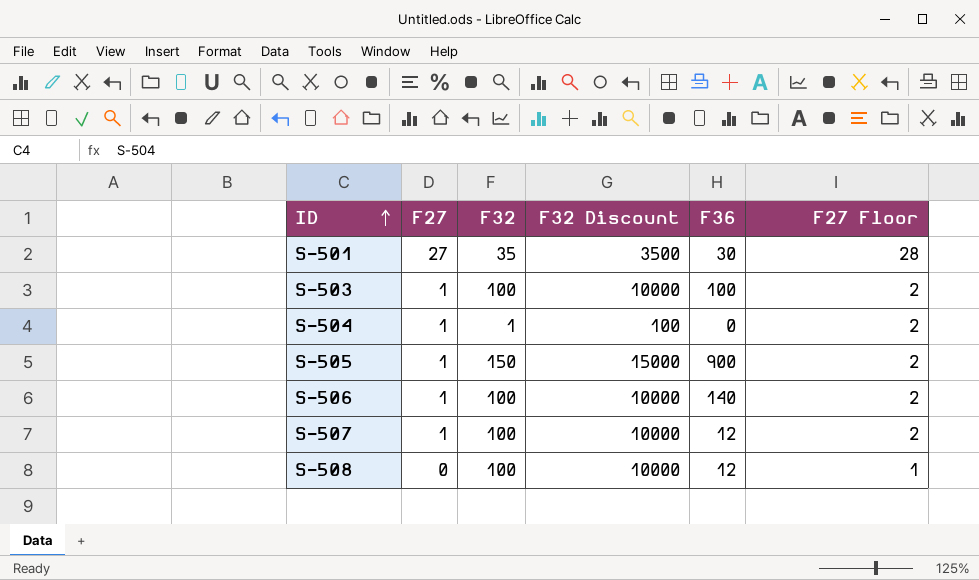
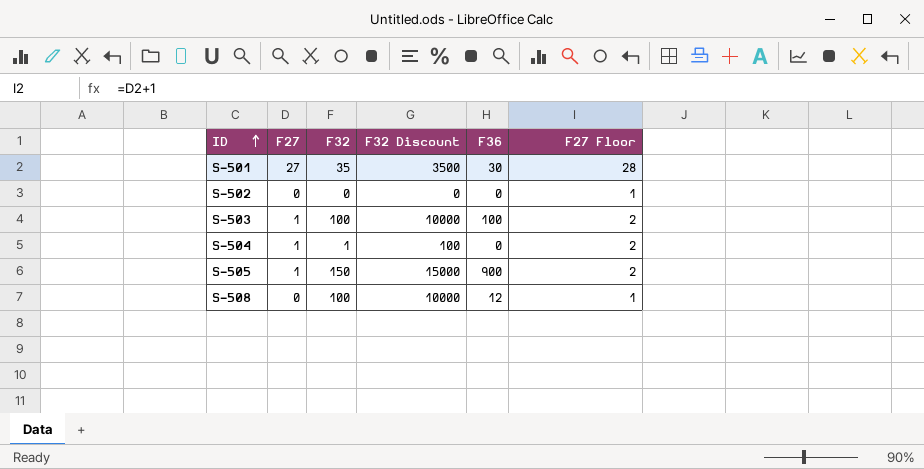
row S-506: 1 | 100 | 10000 | 140 | 2 -> none
row S-507: 1 | 100 | 10000 | 12 | 2 -> none
row S-502: none -> 0 | 0 | 0 | 0 | 1

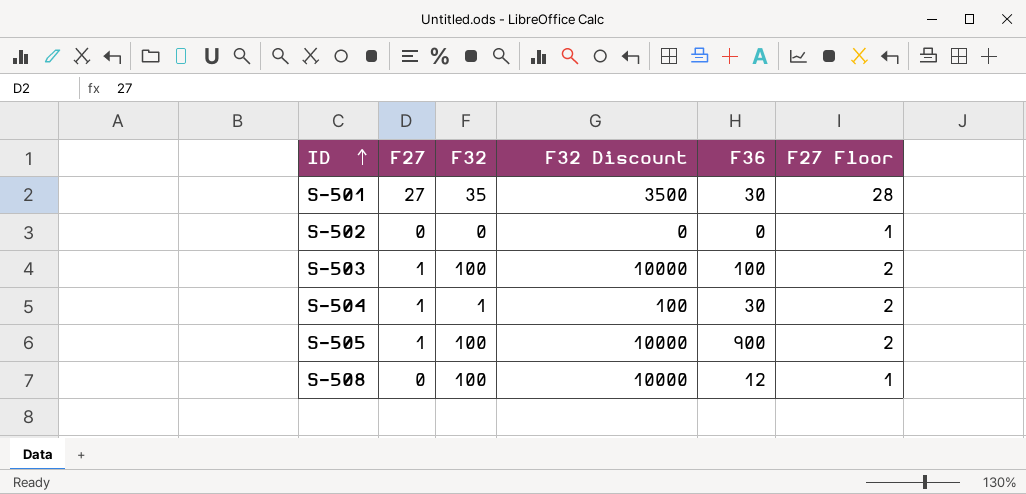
S-504 | F36: 0 -> 30
S-505 | F32: 150 -> 100
S-505 | F32 Discount: 15000 -> 10000

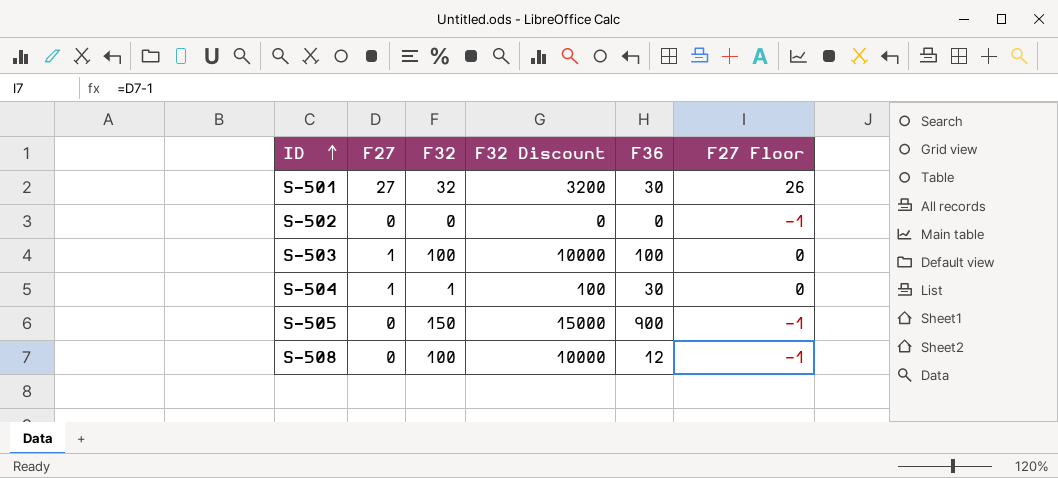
column F27 Floor | formula: [F27] + 1 -> [F27] - 1
S-501 | F32: 35 -> 32
S-501 | F32 Discount: 3500 -> 3200
S-505 | F27: 1 -> 0
S-505 | F32: 100 -> 150
S-505 | F32 Discount: 10000 -> 15000

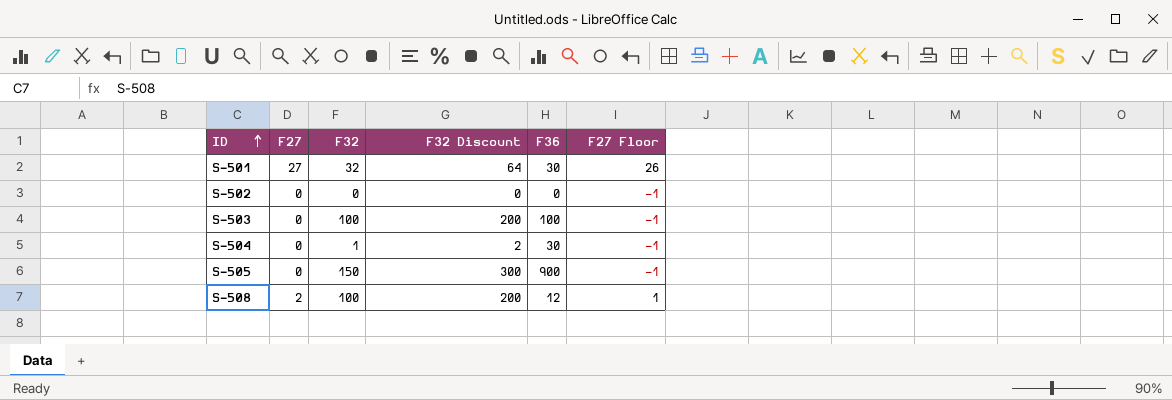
column F32 Discount | formula: [F32] * 100 -> [F32] * 2
S-503 | F27: 1 -> 0
S-503 | F27 Floor: 0 -> -1
S-504 | F27: 1 -> 0
S-504 | F27 Floor: 0 -> -1
S-508 | F27: 0 -> 2
S-508 | F27 Floor: -1 -> 1

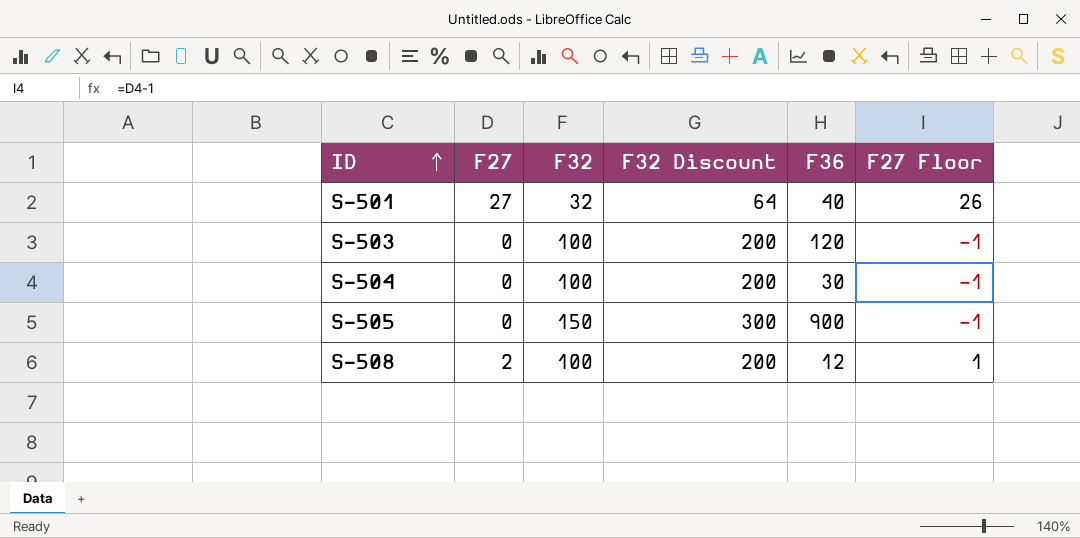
row S-502: 0 | 0 | 0 | 0 | -1 -> none
S-501 | F36: 30 -> 40
S-503 | F36: 100 -> 120
S-504 | F32: 1 -> 100
S-504 | F32 Discount: 2 -> 200

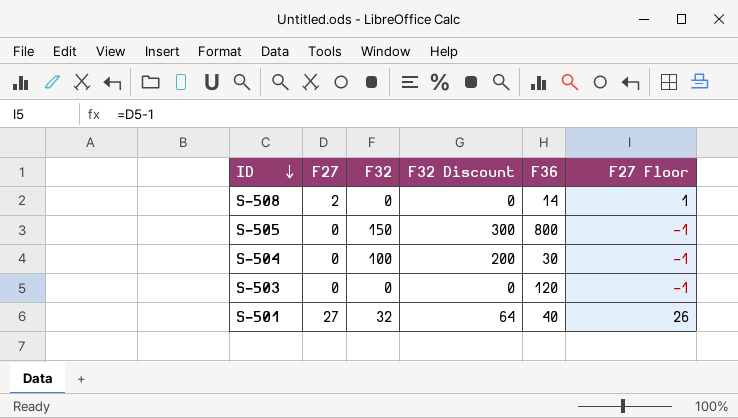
row order: ID ascending -> ID descending
S-508 | F32: 100 -> 0
S-508 | F32 Discount: 200 -> 0
S-508 | F36: 12 -> 14
S-505 | F36: 900 -> 800
S-503 | F32: 100 -> 0
S-503 | F32 Discount: 200 -> 0

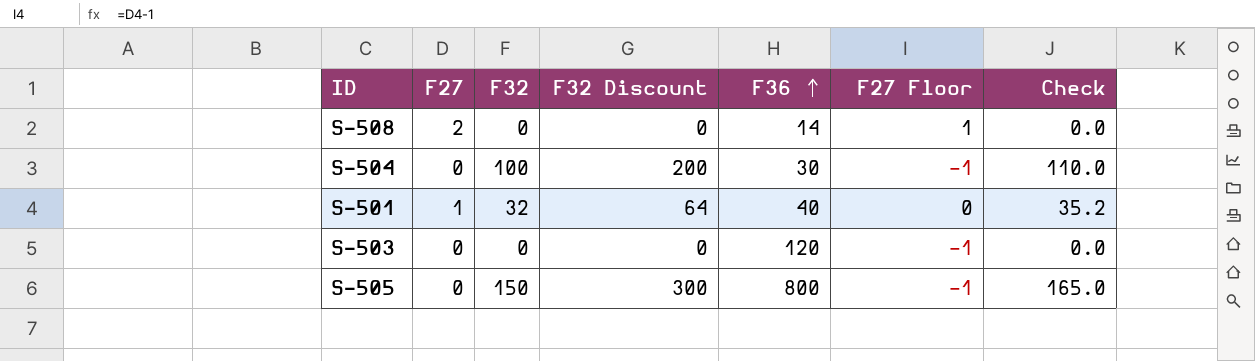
row order: ID descending -> F36 ascending
column Check | formula: none -> [F32] * 1.1
S-501 | F27: 27 -> 1
S-501 | F27 Floor: 26 -> 0

